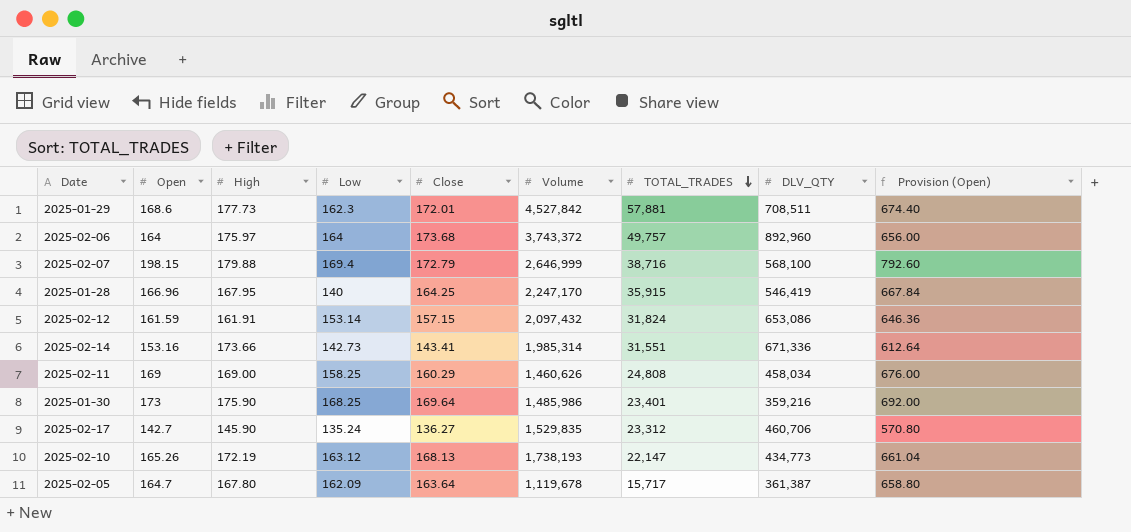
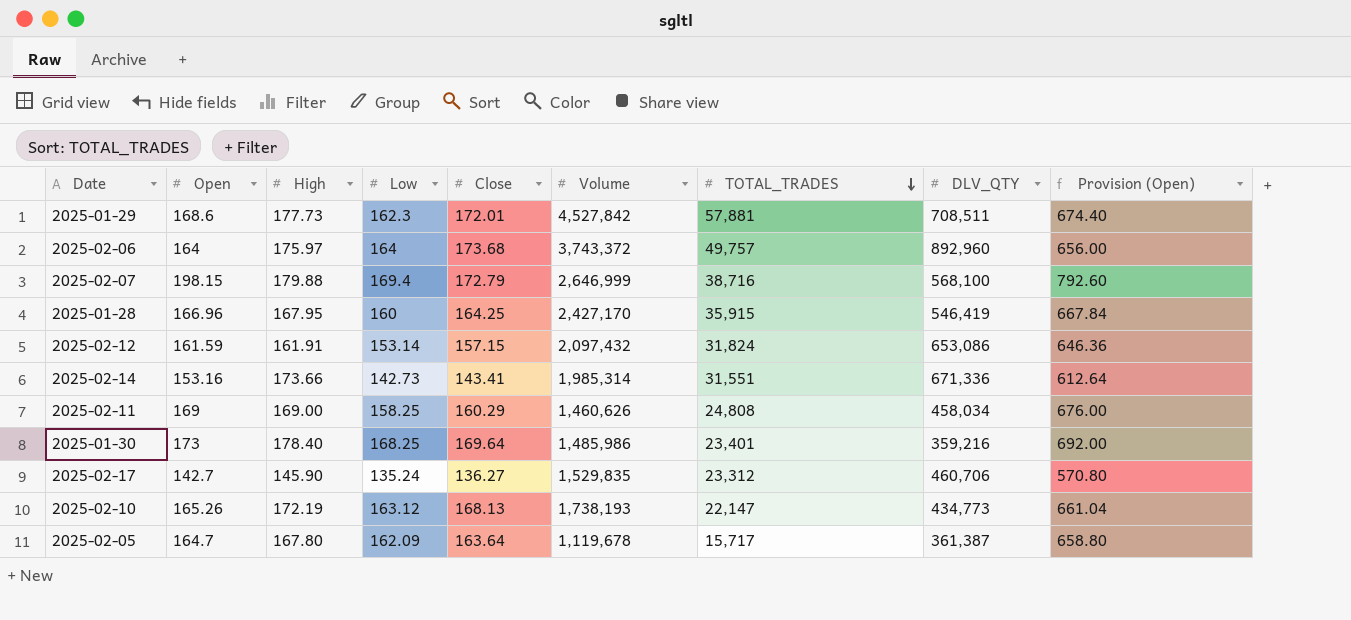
2025-01-28 | Low: 140 -> 160
2025-01-28 | Volume: 2,247,170 -> 2,427,170
2025-01-30 | High: 175.90 -> 178.40

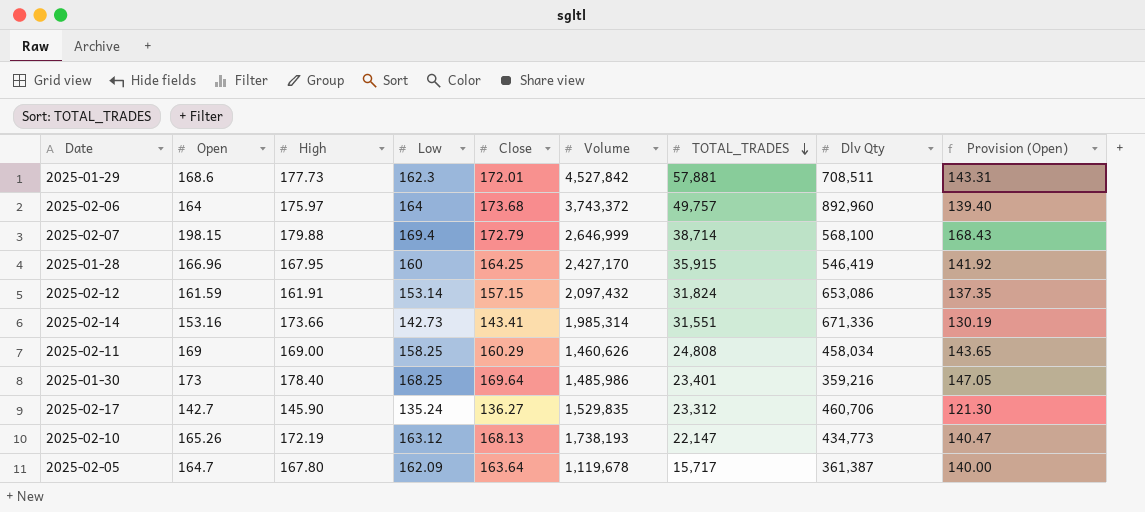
column name: DLV_QTY -> Dlv Qty
column Provision (Open) | formula: [Open] * 4 -> [Open] * 0.85
2025-02-07 | TOTAL_TRADES: 38,716 -> 38,714

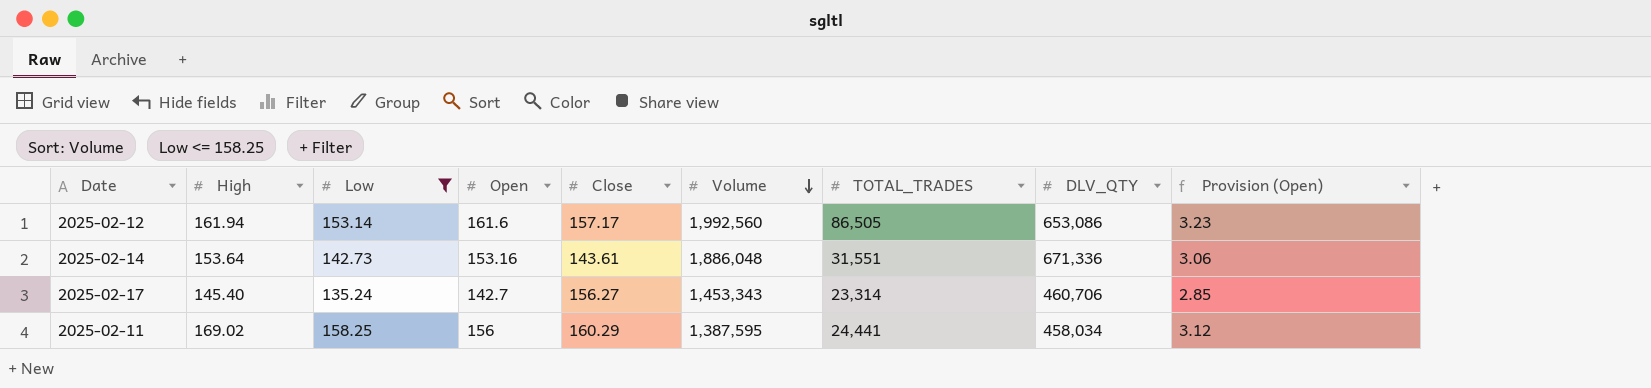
filter: none -> Low <= 158.25
row order: TOTAL_TRADES descending -> Volume descending
column Open | position: 2 -> 4
column name: Dlv Qty -> DLV_QTY
column Provision (Open) | formula: [Open] * 0.85 -> [Open] * 0.02
2025-02-12 | High: 161.91 -> 161.94
2025-02-12 | Open: 161.59 -> 161.6
2025-02-12 | Close: 157.15 -> 157.17
2025-02-12 | Volume: 2,097,432 -> 1,992,560
2025-02-12 | TOTAL_TRADES: 31,824 -> 86,505
2025-02-14 | High: 173.66 -> 153.64
2025-02-14 | Close: 143.41 -> 143.61
2025-02-14 | Volume: 1,985,314 -> 1,886,048
2025-02-17 | High: 145.90 -> 145.40
2025-02-17 | Close: 136.27 -> 156.27
2025-02-17 | Volume: 1,529,835 -> 1,453,343
2025-02-17 | TOTAL_TRADES: 23,312 -> 23,314
2025-02-11 | High: 169.00 -> 169.02
2025-02-11 | Open: 169 -> 156
2025-02-11 | Volume: 1,460,626 -> 1,387,595
2025-02-11 | TOTAL_TRADES: 24,808 -> 24,441

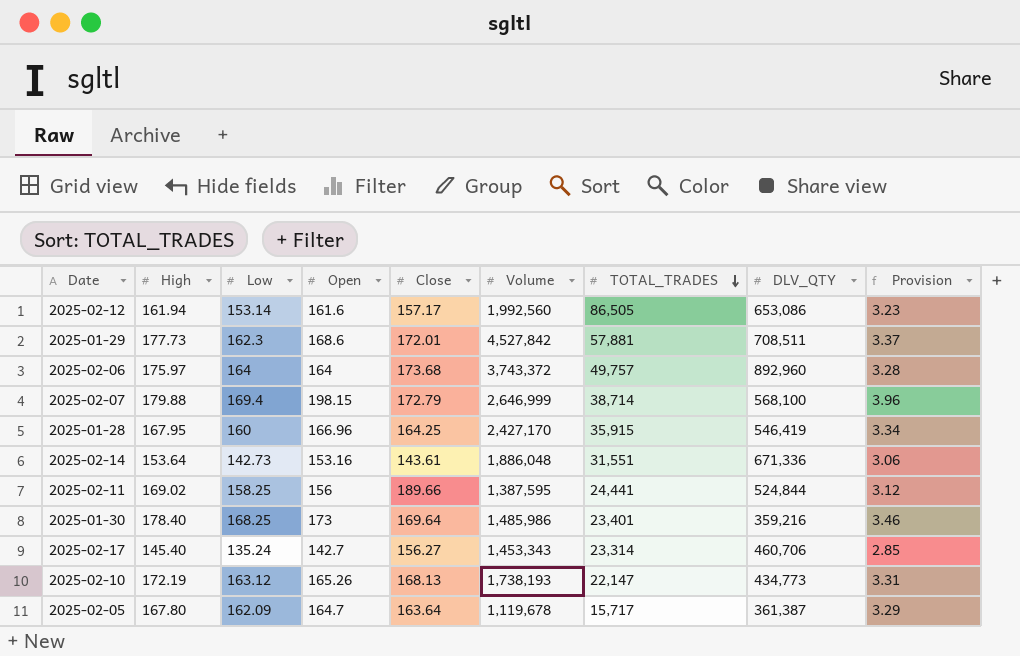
filter: Low <= 158.25 -> none
row order: Volume descending -> TOTAL_TRADES descending
column name: Provision (Open) -> Provision
2025-02-11 | Close: 160.29 -> 189.66
2025-02-11 | DLV_QTY: 458,034 -> 524,844

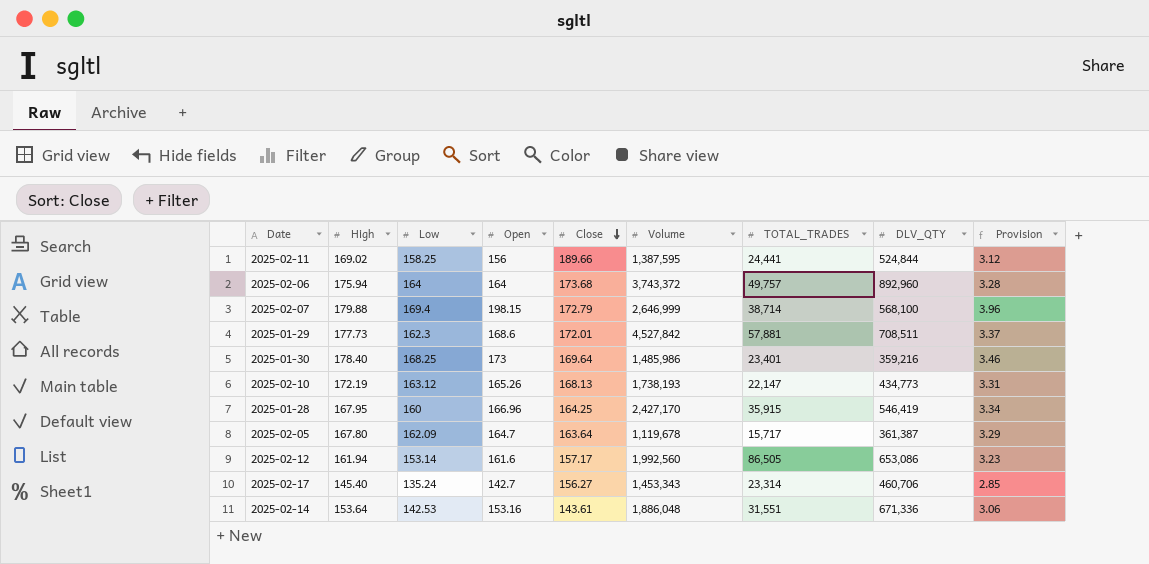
row order: TOTAL_TRADES descending -> Close descending
2025-02-06 | High: 175.97 -> 175.94
2025-02-14 | Low: 142.73 -> 142.53

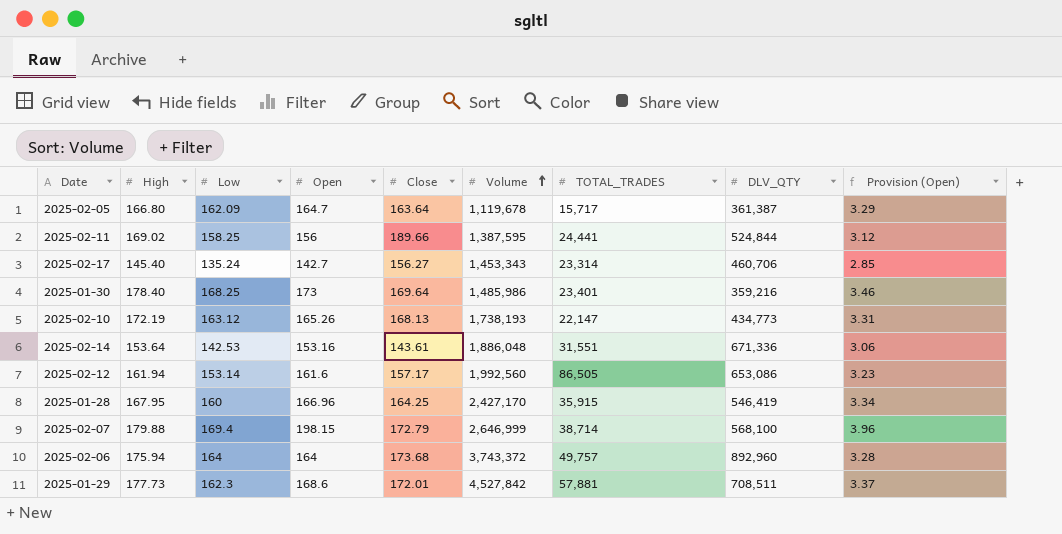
row order: Close descending -> Volume ascending
column name: Provision -> Provision (Open)
2025-02-05 | High: 167.80 -> 166.80

